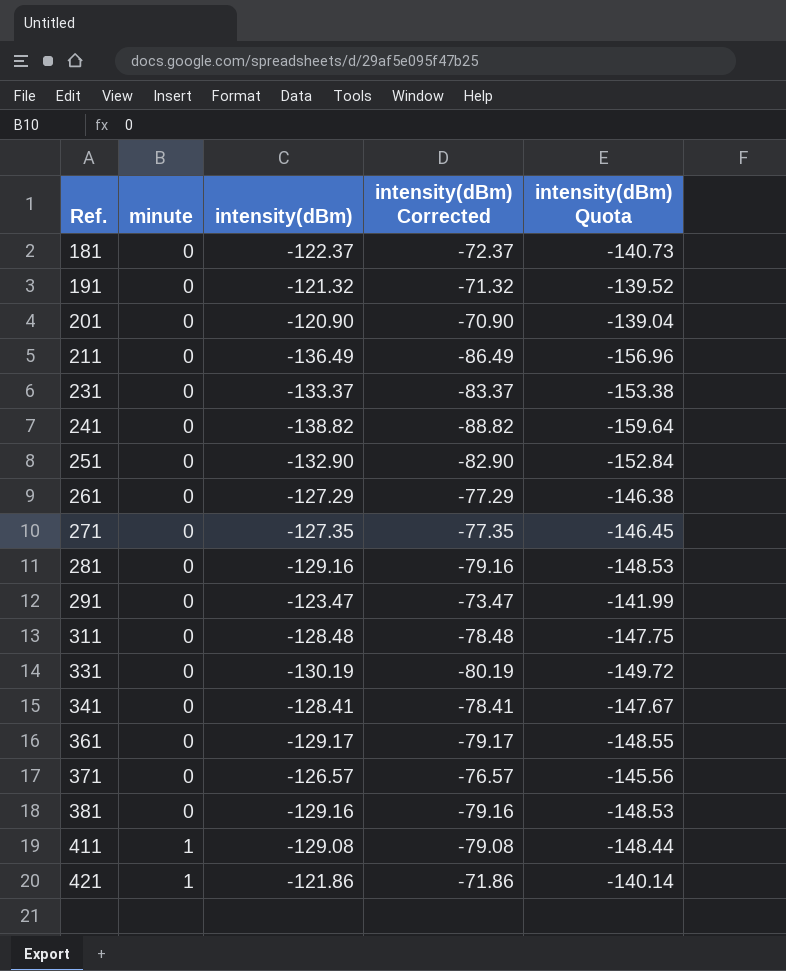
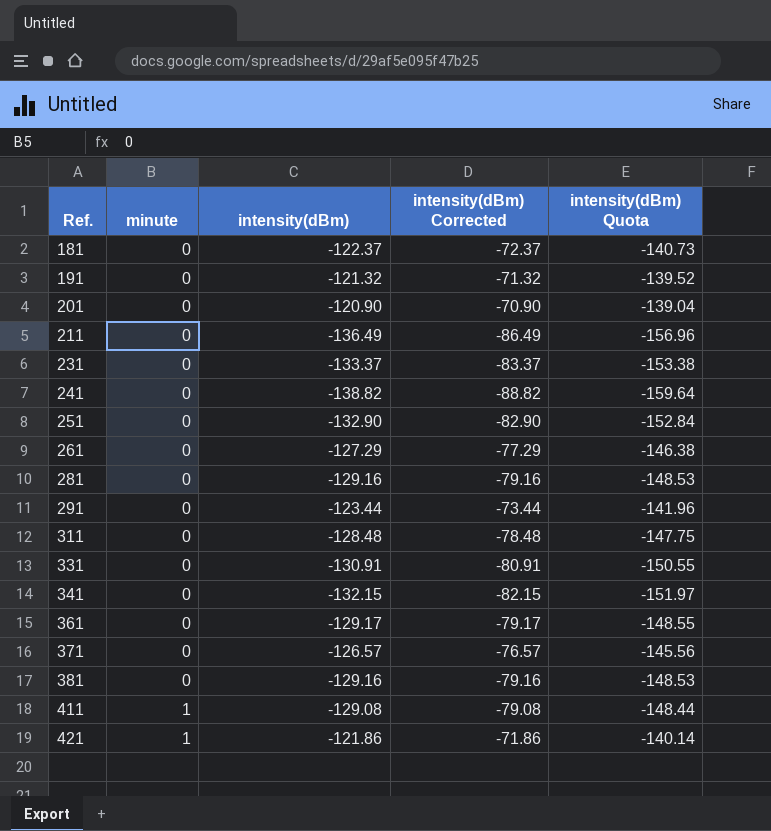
row 271: 0 | -127.35 | -77.35 | -146.45 -> none
291 | intensity(dBm): -123.47 -> -123.44
291 | intensity(dBm) Corrected: -73.47 -> -73.44
291 | intensity(dBm) Quota: -141.99 -> -141.96
331 | intensity(dBm): -130.19 -> -130.91
331 | intensity(dBm) Corrected: -80.19 -> -80.91
331 | intensity(dBm) Quota: -149.72 -> -150.55
341 | intensity(dBm): -128.41 -> -132.15
341 | intensity(dBm) Corrected: -78.41 -> -82.15
341 | intensity(dBm) Quota: -147.67 -> -151.97

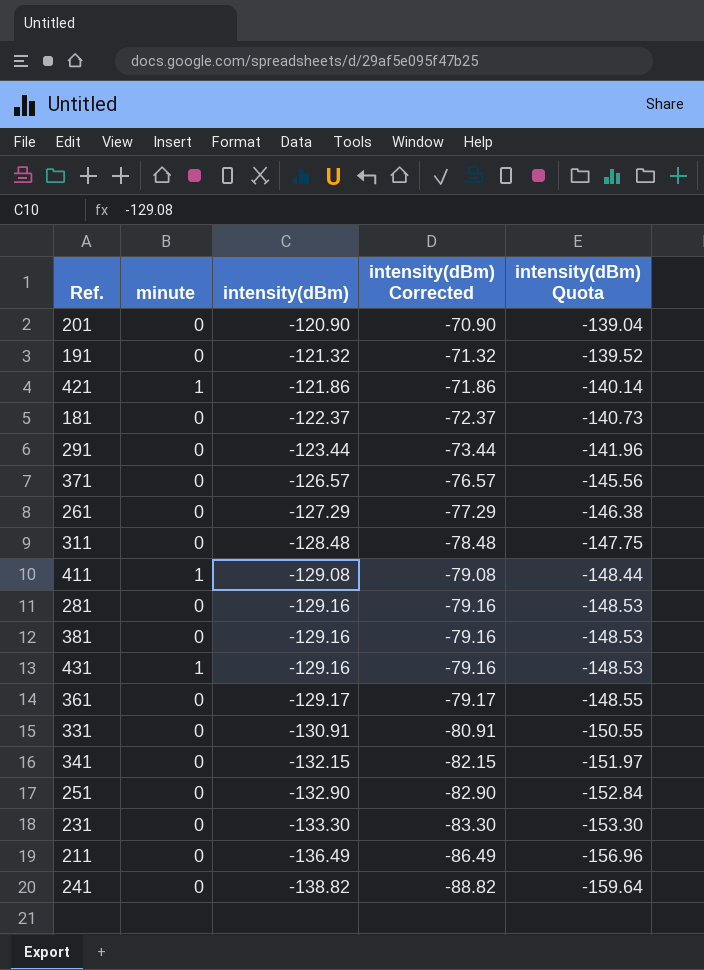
row order: Ref. ascending -> intensity(dBm) descending
row 431: none -> 1 | -129.16 | -79.16 | -148.53
231 | intensity(dBm): -133.37 -> -133.30
231 | intensity(dBm) Corrected: -83.37 -> -83.30
231 | intensity(dBm) Quota: -153.38 -> -153.30

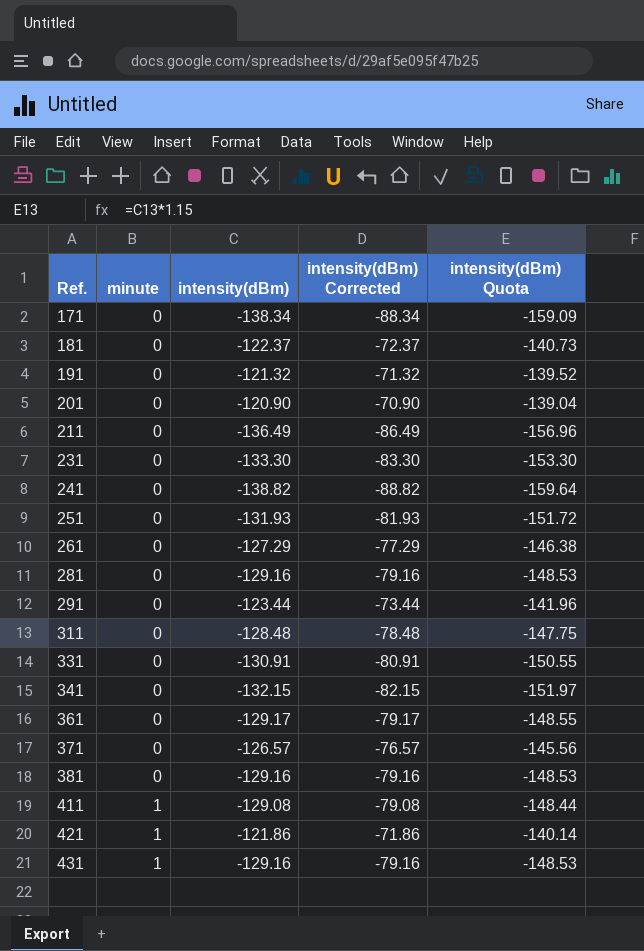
row order: intensity(dBm) descending -> Ref. ascending
row 171: none -> 0 | -138.34 | -88.34 | -159.09
251 | intensity(dBm): -132.90 -> -131.93
251 | intensity(dBm) Corrected: -82.90 -> -81.93
251 | intensity(dBm) Quota: -152.84 -> -151.72

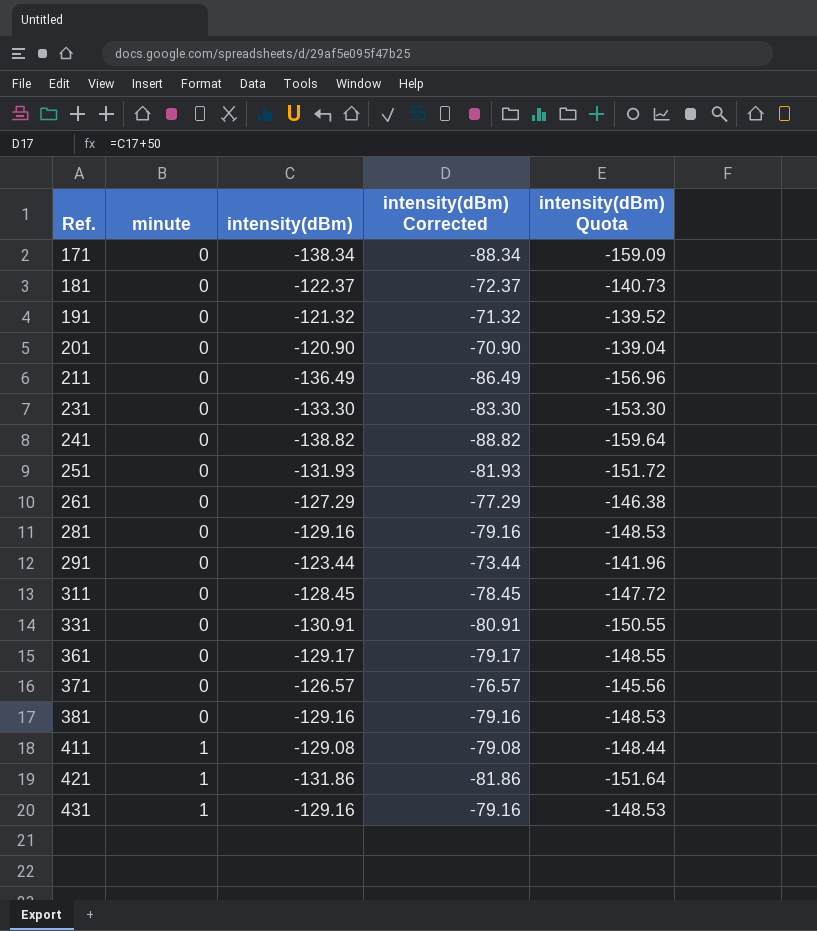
row 341: 0 | -132.15 | -82.15 | -151.97 -> none
311 | intensity(dBm): -128.48 -> -128.45
311 | intensity(dBm) Corrected: -78.48 -> -78.45
311 | intensity(dBm) Quota: -147.75 -> -147.72
421 | intensity(dBm): -121.86 -> -131.86
421 | intensity(dBm) Corrected: -71.86 -> -81.86
421 | intensity(dBm) Quota: -140.14 -> -151.64

